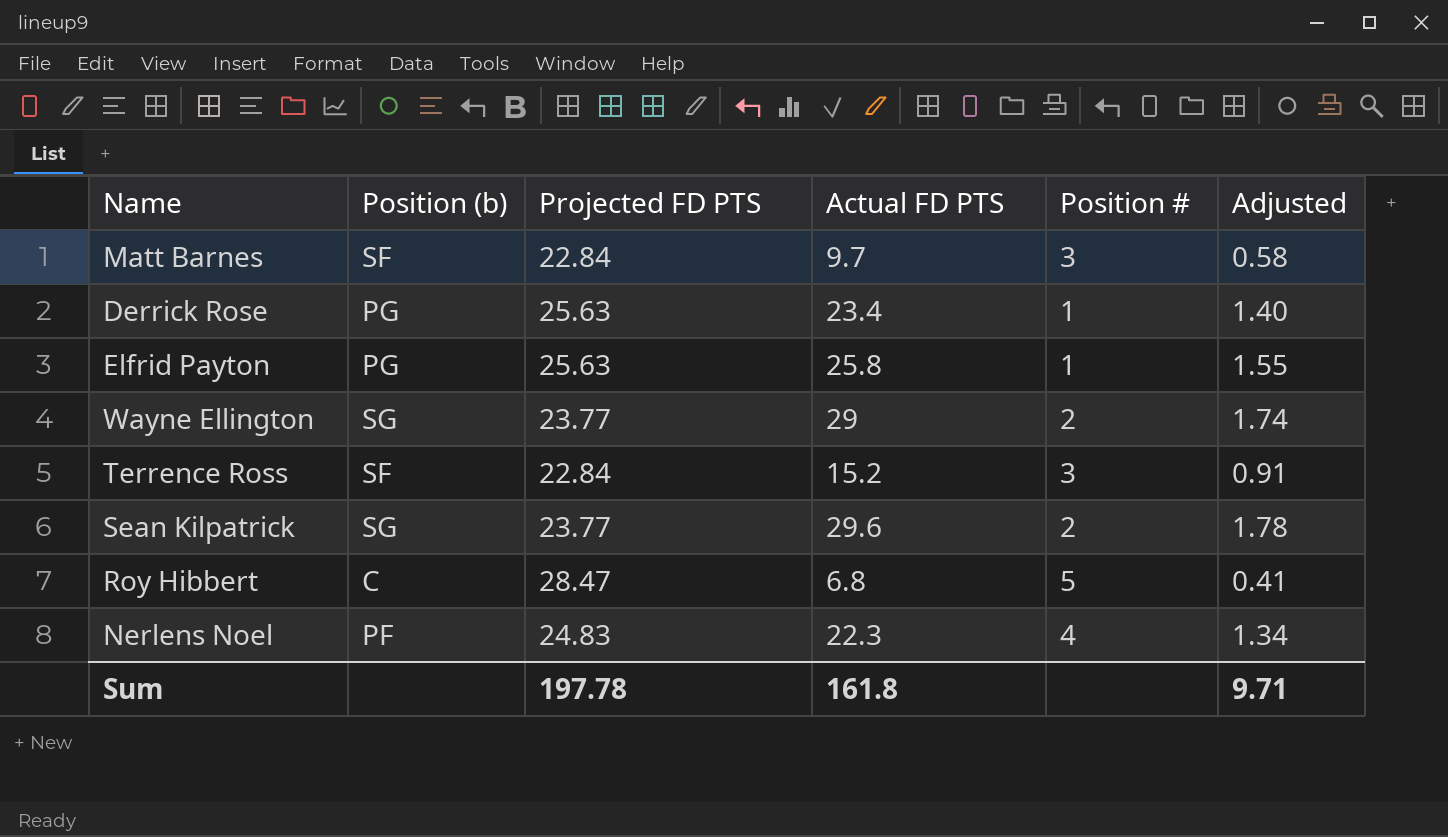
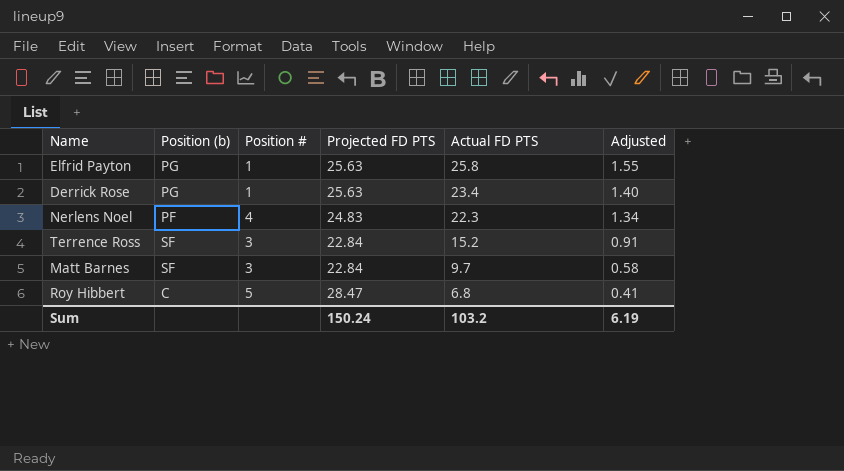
row order: none -> Actual FD PTS descending
column Position # | position: 5 -> 3
row Wayne Ellington: SG | 23.77 | 29 | 2 | 1.74 -> none
row Sean Kilpatrick: SG | 23.77 | 29.6 | 2 | 1.78 -> none
Sum | Projected FD PTS: 197.78 -> 150.24
Sum | Actual FD PTS: 161.8 -> 103.2
Sum | Adjusted: 9.71 -> 6.19

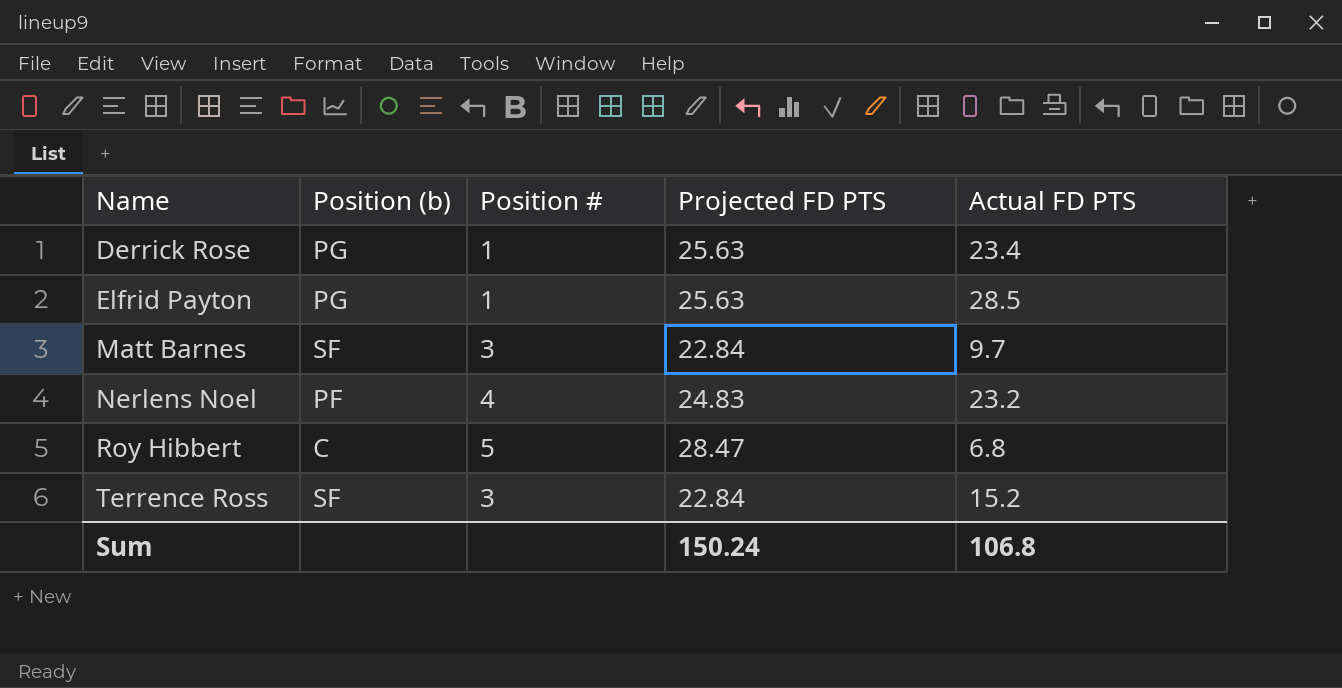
row order: Actual FD PTS descending -> Name ascending
column Adjusted | formula: [Actual FD PTS] * 0.06 -> none
Elfrid Payton | Actual FD PTS: 25.8 -> 28.5
Nerlens Noel | Actual FD PTS: 22.3 -> 23.2
Sum | Actual FD PTS: 103.2 -> 106.8

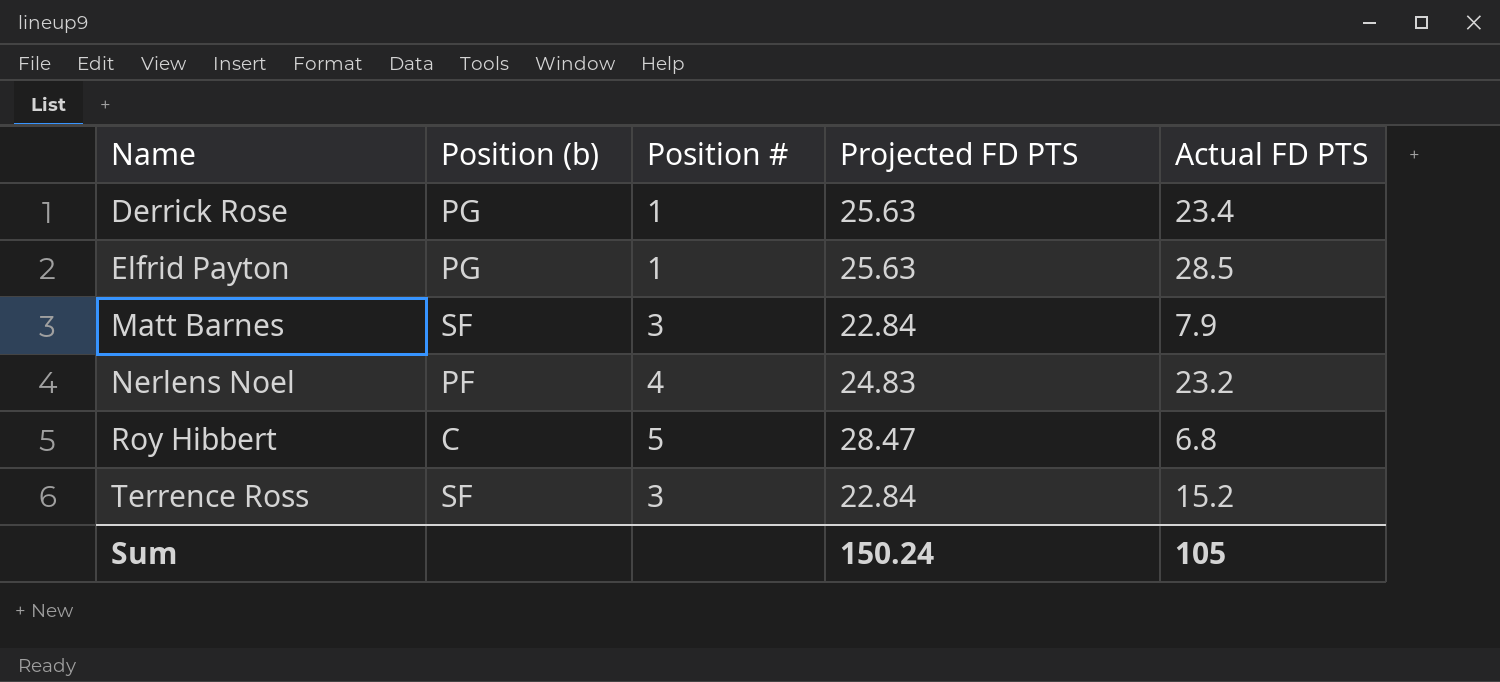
Matt Barnes | Actual FD PTS: 9.7 -> 7.9
Sum | Actual FD PTS: 106.8 -> 105

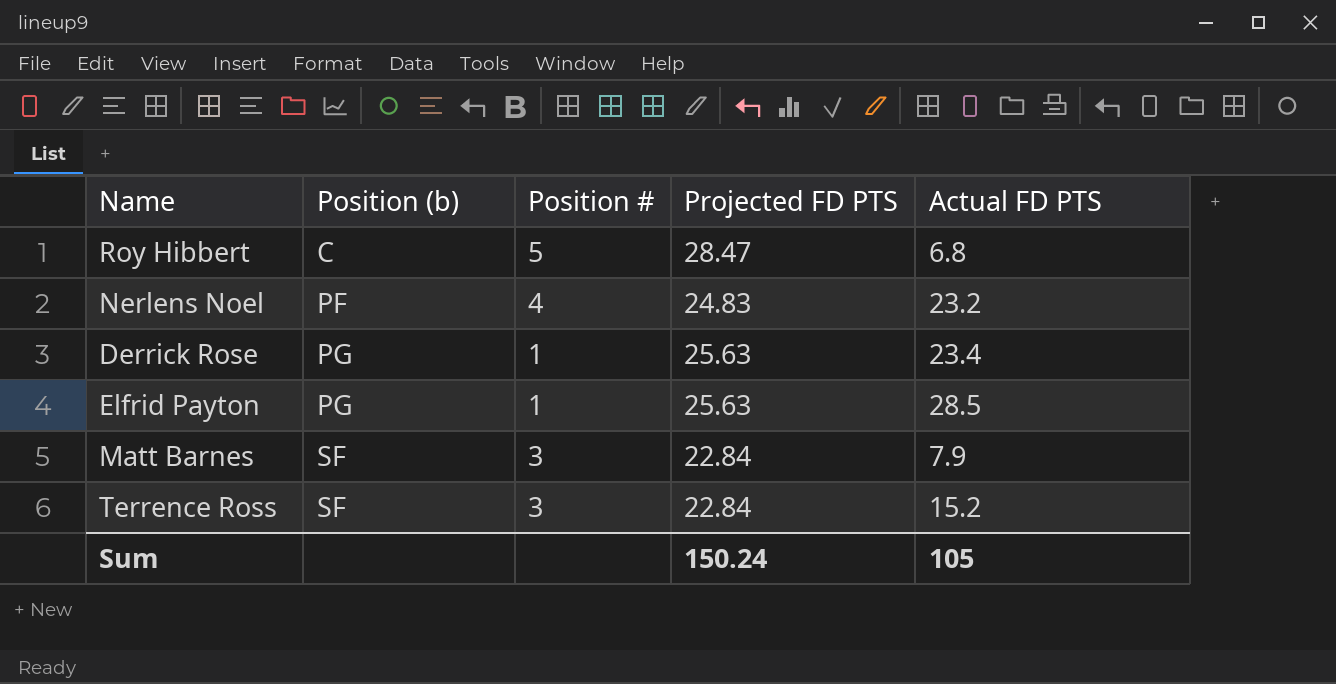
row order: Name ascending -> Position (b) ascending

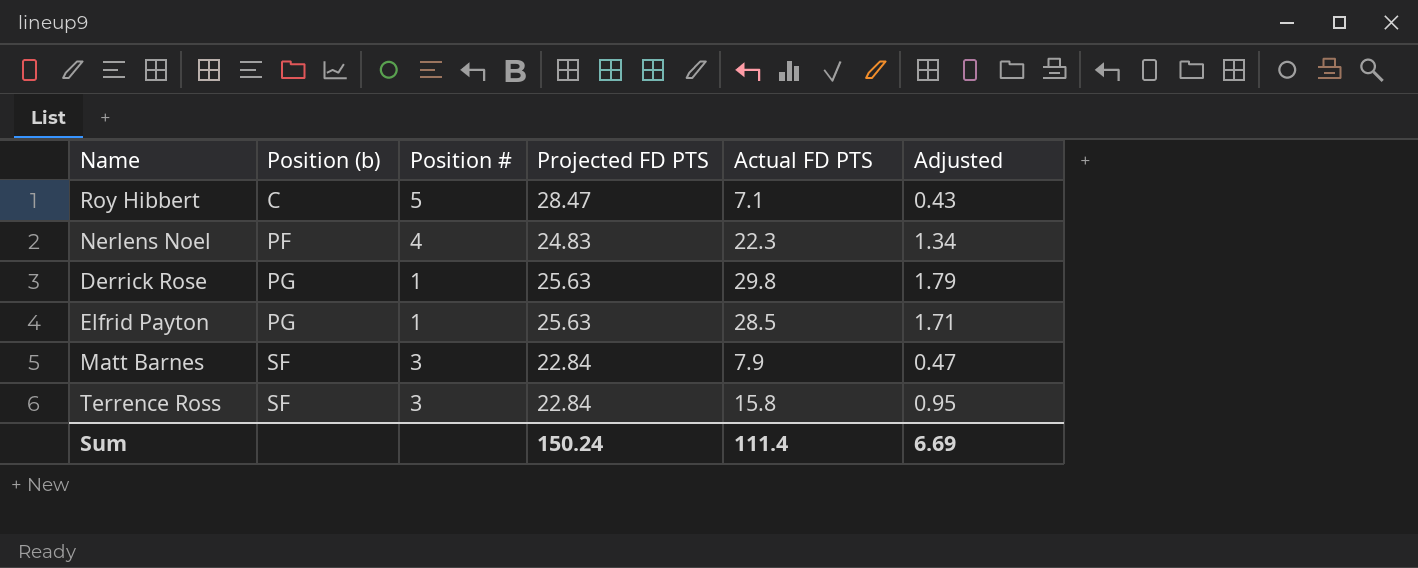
column Adjusted | formula: none -> [Actual FD PTS] * 0.06
Roy Hibbert | Actual FD PTS: 6.8 -> 7.1
Nerlens Noel | Actual FD PTS: 23.2 -> 22.3
Derrick Rose | Actual FD PTS: 23.4 -> 29.8
Terrence Ross | Actual FD PTS: 15.2 -> 15.8
Sum | Actual FD PTS: 105 -> 111.4

